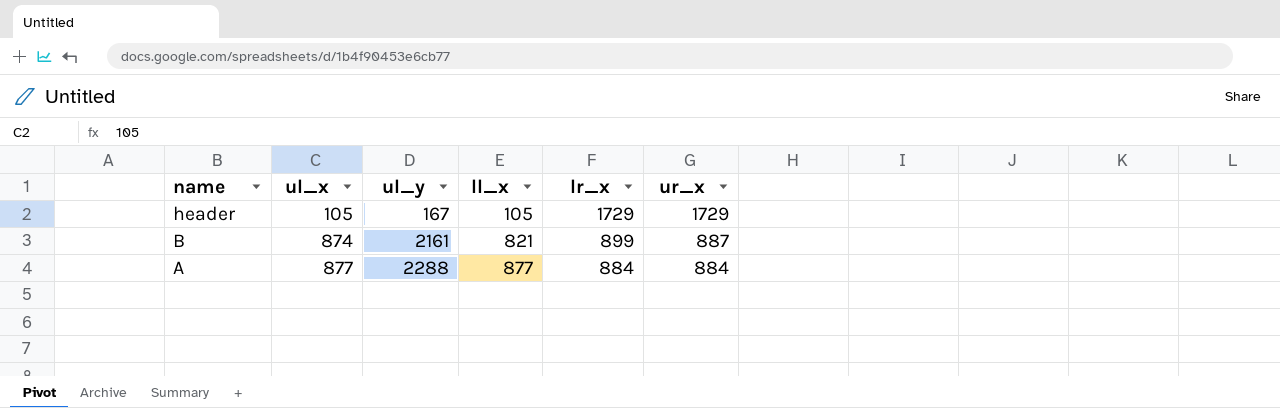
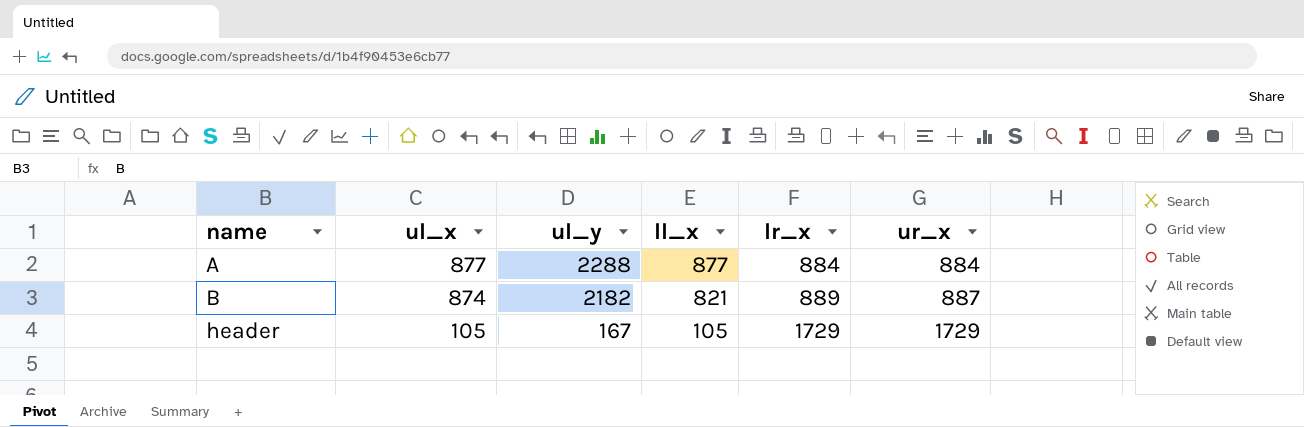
row order: name descending -> name ascending
B | ul_y: 2161 -> 2182
B | lr_x: 899 -> 889

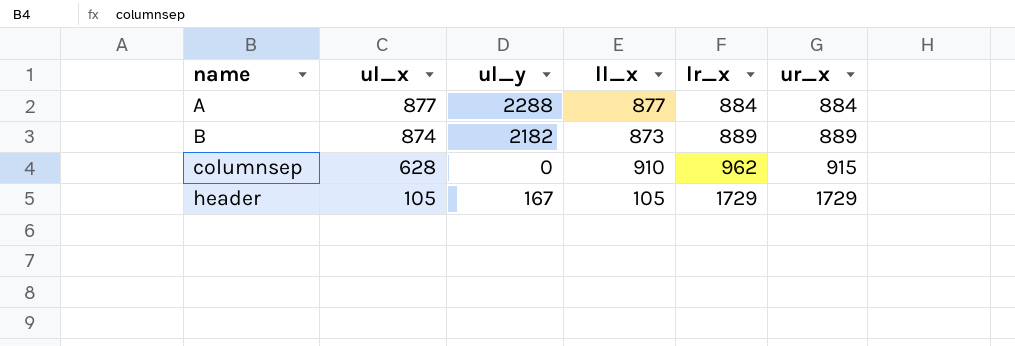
B | ll_x: 821 -> 873
B | ur_x: 887 -> 889
row columnsep: none -> 628 | 0 | 910 | 962 | 915

